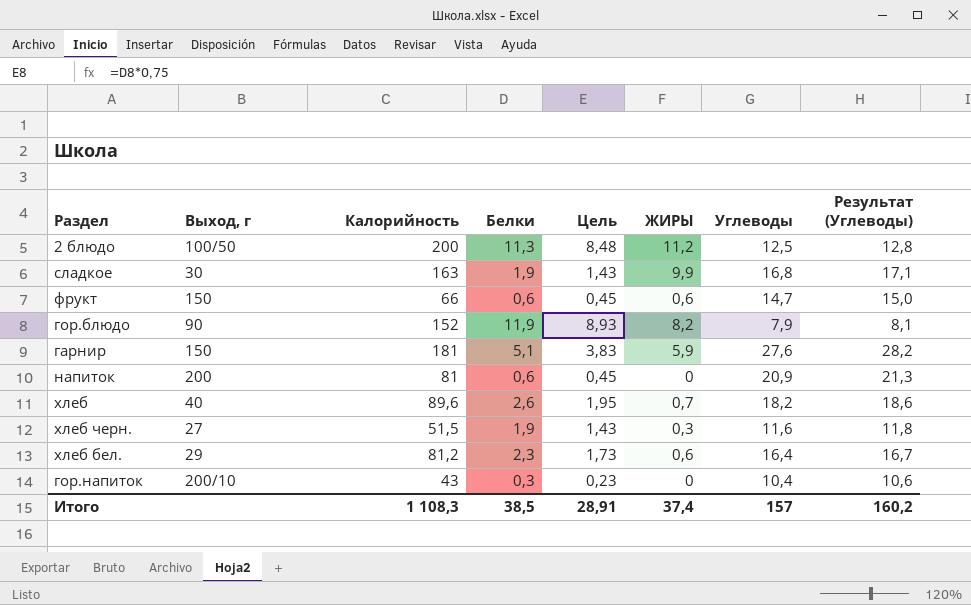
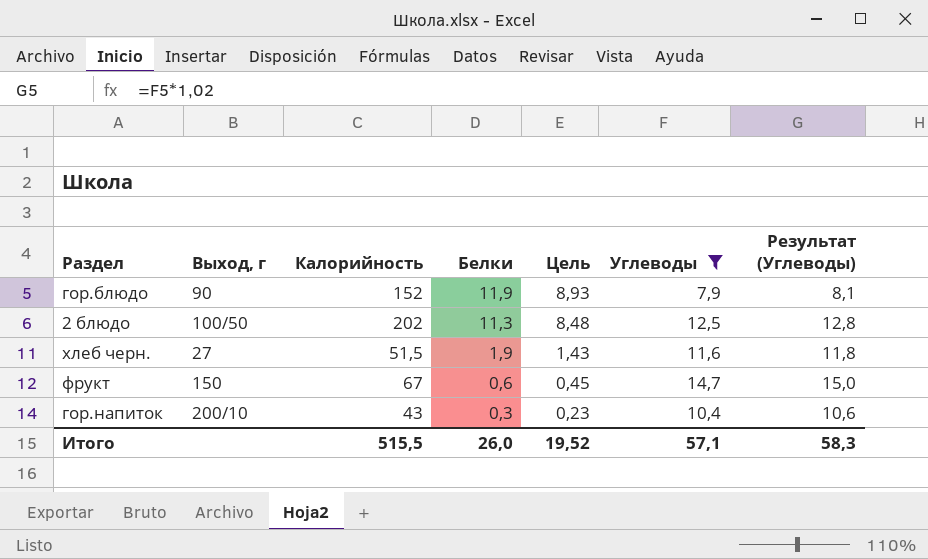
filter: none -> Углеводы <= 14,7
row order: none -> Белки descending
column ЖИРЫ | position: 6 -> none
2 блюдо | Калорийность: 200 -> 202
фрукт | Калорийность: 66 -> 67
Итого | Калорийность: 1 108,3 -> 515,5
Итого | Белки: 38,5 -> 26,0
Итого | Цель: 28,91 -> 19,52
Итого | Углеводы: 157 -> 57,1
Итого | Результат (Углеводы): 160,2 -> 58,3

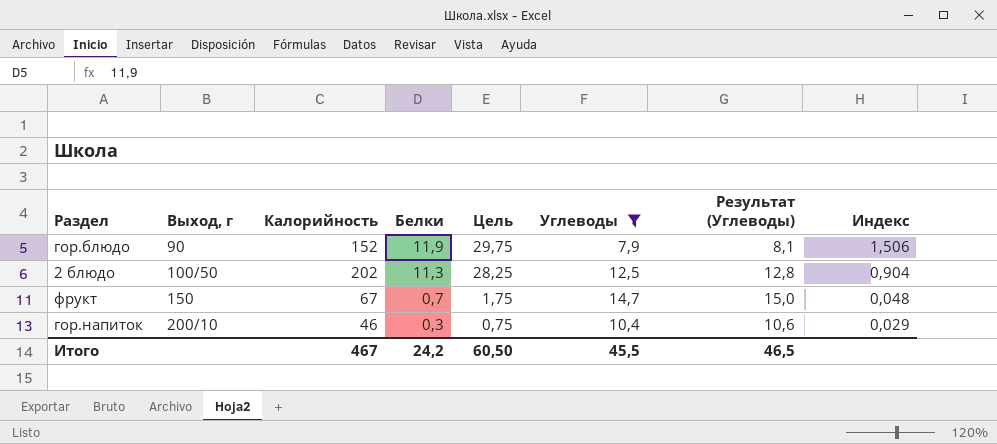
column Цель | formula: [Белки] * 0,75 -> [Белки] * 2,5
column Индекс | formula: none -> [Белки] / [Углеводы]
row хлеб черн.: 27 | 51,5 | 1,9 | 1,43 | 11,6 | 11,8 -> none
фрукт | Белки: 0,6 -> 0,7
гор.напиток | Калорийность: 43 -> 46
Итого | Калорийность: 515,5 -> 467
Итого | Белки: 26,0 -> 24,2
Итого | Цель: 19,52 -> 60,50
Итого | Углеводы: 57,1 -> 45,5
Итого | Результат (Углеводы): 58,3 -> 46,5

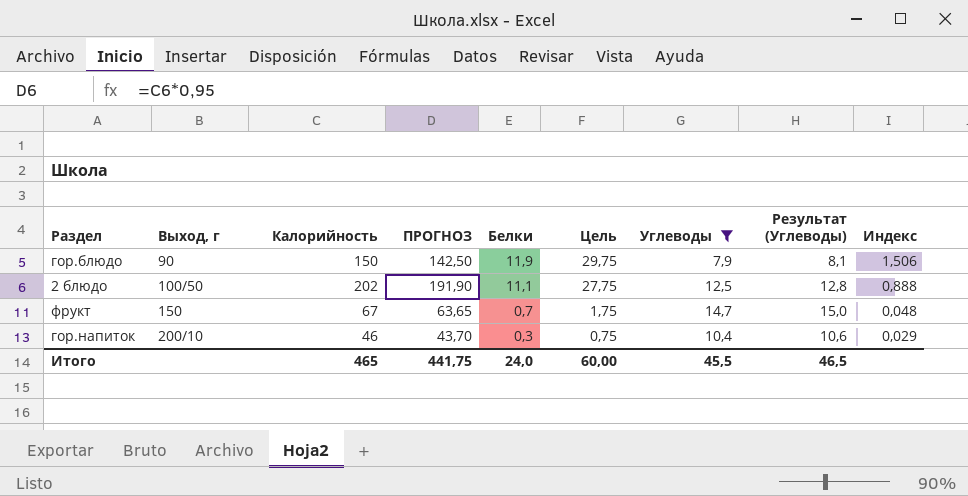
column ПРОГНОЗ | formula: none -> [Калорийность] * 0,95
гор.блюдо | Калорийность: 152 -> 150
2 блюдо | Белки: 11,3 -> 11,1
2 блюдо | Цель: 28,25 -> 27,75
2 блюдо | Индекс: 0,904 -> 0,888
Итого | Калорийность: 467 -> 465
Итого | Белки: 24,2 -> 24,0
Итого | Цель: 60,50 -> 60,00

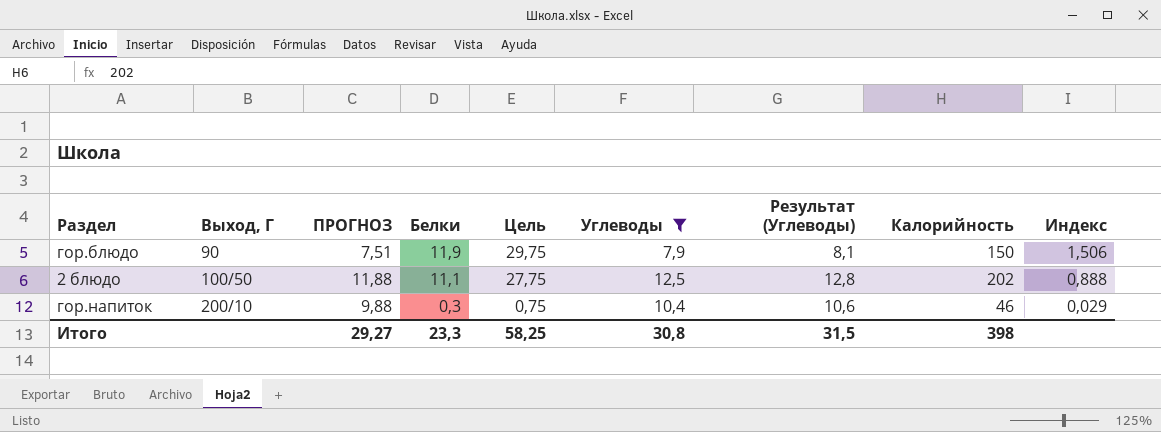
column name: Выход, г -> Выход, Г
column ПРОГНОЗ | formula: [Калорийность] * 0,95 -> [Углеводы] * 0,95
column Калорийность | position: 3 -> 8
row фрукт: 150 | 67 | 63,65 | 0,7 | 1,75 | 14,7 | 15,0 | 0,048 -> none
Итого | ПРОГНОЗ: 441,75 -> 29,27
Итого | Белки: 24,0 -> 23,3
Итого | Цель: 60,00 -> 58,25
Итого | Углеводы: 45,5 -> 30,8
Итого | Результат (Углеводы): 46,5 -> 31,5
Итого | Калорийность: 465 -> 398

